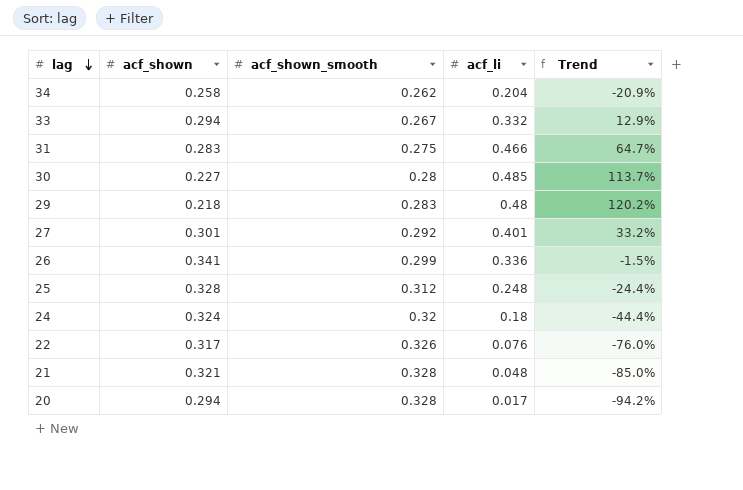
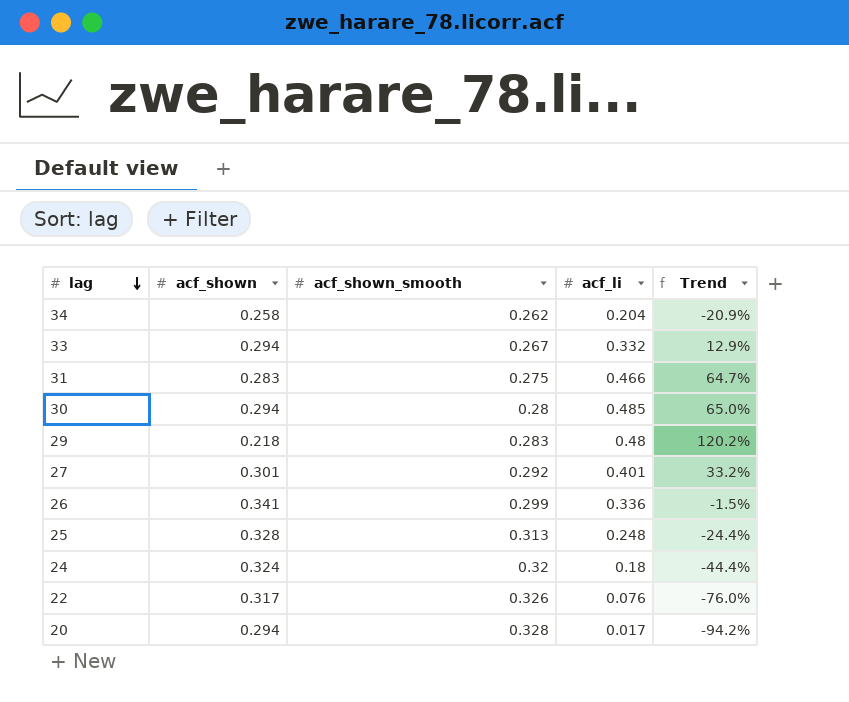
row 21: 0.321 | 0.328 | 0.048 | -85.0% -> none
30 | acf_shown: 0.227 -> 0.294
30 | Trend: 113.7% -> 65.0%
25 | acf_shown_smooth: 0.312 -> 0.313

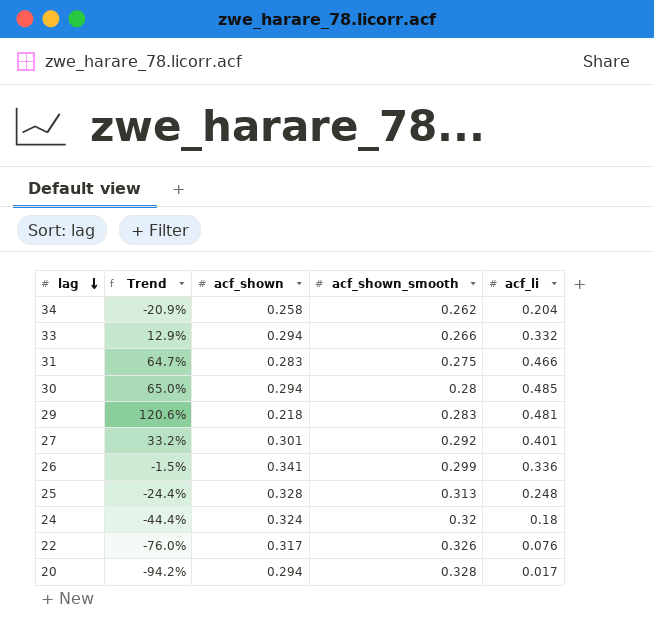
column Trend | position: 5 -> 2
33 | acf_shown_smooth: 0.267 -> 0.266
29 | Trend: 120.2% -> 120.6%
29 | acf_li: 0.48 -> 0.481

